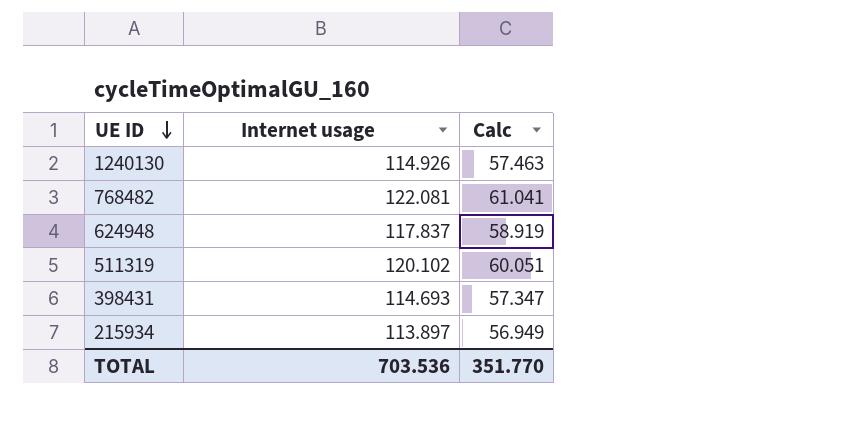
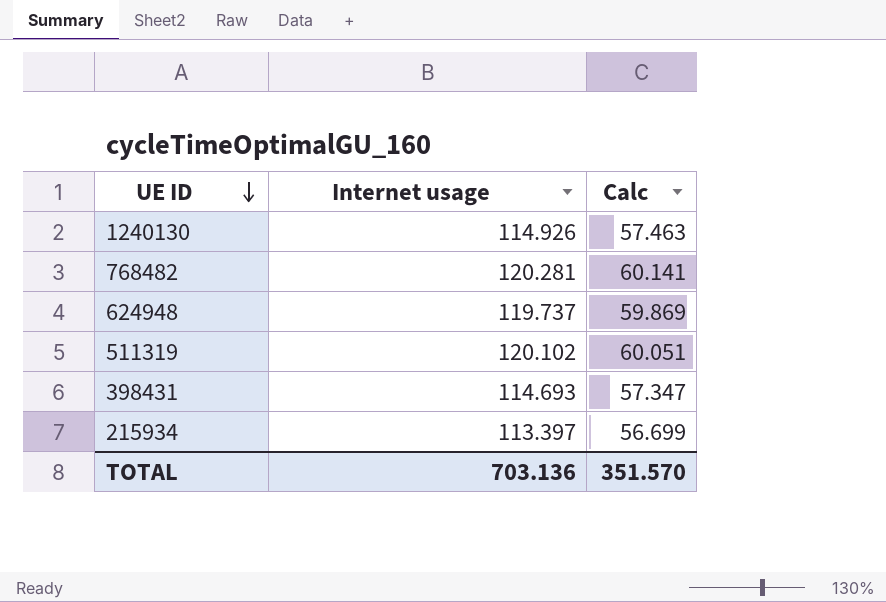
768482 | Internet usage: 122.081 -> 120.281
768482 | Calc: 61.041 -> 60.141
624948 | Internet usage: 117.837 -> 119.737
624948 | Calc: 58.919 -> 59.869
215934 | Internet usage: 113.897 -> 113.397
215934 | Calc: 56.949 -> 56.699
TOTAL | Internet usage: 703.536 -> 703.136
TOTAL | Calc: 351.770 -> 351.570

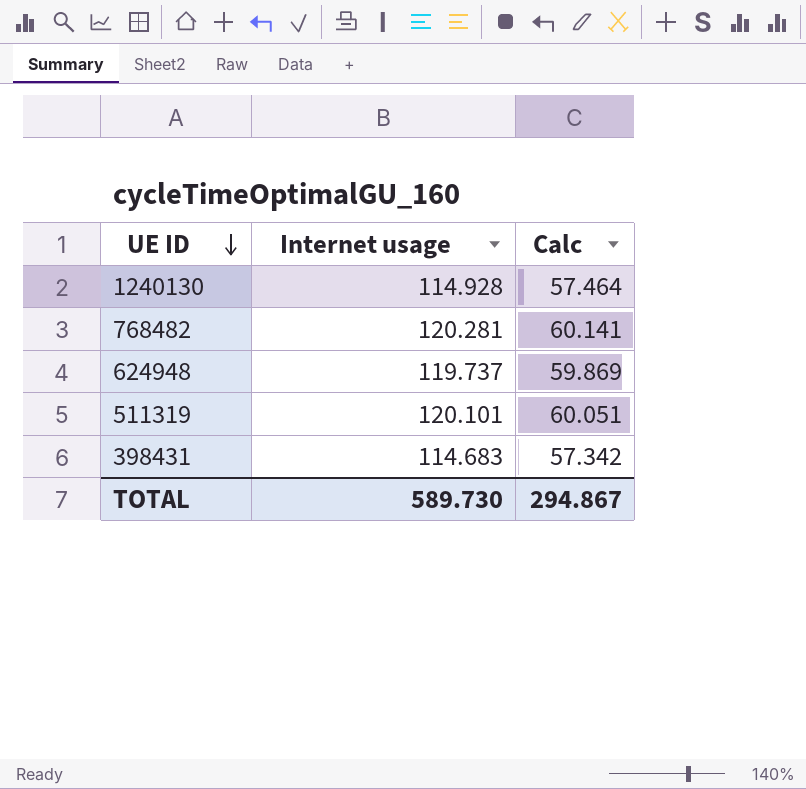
row 215934: 113.397 | 56.699 -> none
1240130 | Internet usage: 114.926 -> 114.928
1240130 | Calc: 57.463 -> 57.464
511319 | Internet usage: 120.102 -> 120.101
398431 | Internet usage: 114.693 -> 114.683
398431 | Calc: 57.347 -> 57.342
TOTAL | Internet usage: 703.136 -> 589.730
TOTAL | Calc: 351.570 -> 294.867

